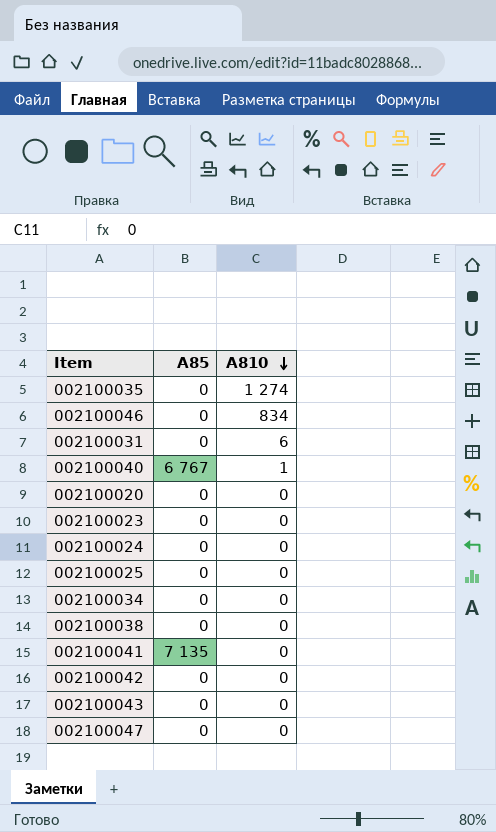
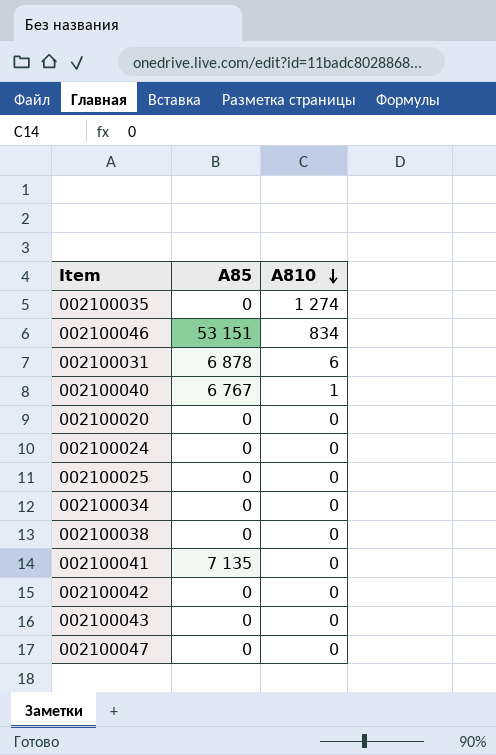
row 002100023: 0 | 0 -> none
002100046 | A85: 0 -> 53 151
002100031 | A85: 0 -> 6 878

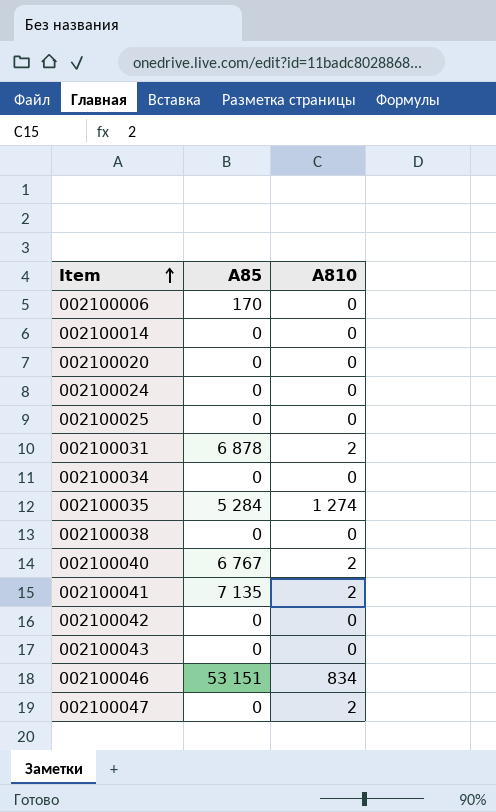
row order: A810 descending -> Item ascending
row 002100006: none -> 170 | 0
row 002100014: none -> 0 | 0
002100031 | A810: 6 -> 2
002100035 | A85: 0 -> 5 284
002100040 | A810: 1 -> 2
002100041 | A810: 0 -> 2
002100047 | A810: 0 -> 2

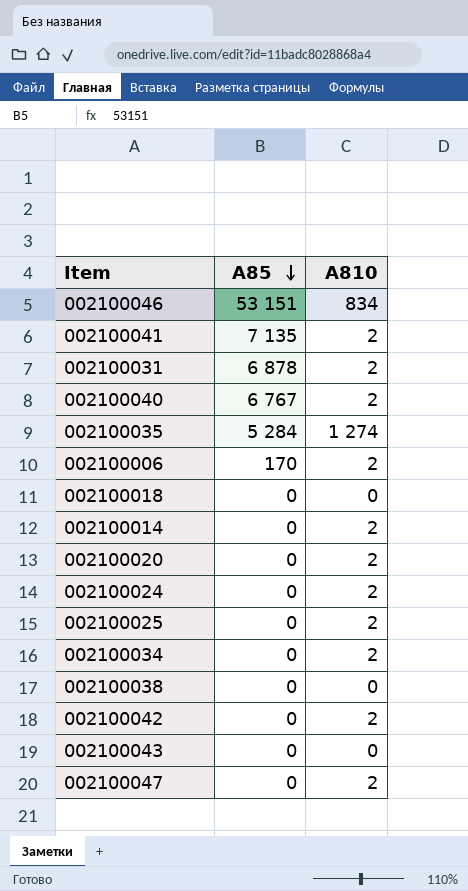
row order: Item ascending -> A85 descending
002100006 | A810: 0 -> 2
row 002100018: none -> 0 | 0
002100014 | A810: 0 -> 2
002100020 | A810: 0 -> 2
002100024 | A810: 0 -> 2
002100025 | A810: 0 -> 2
002100034 | A810: 0 -> 2
002100042 | A810: 0 -> 2

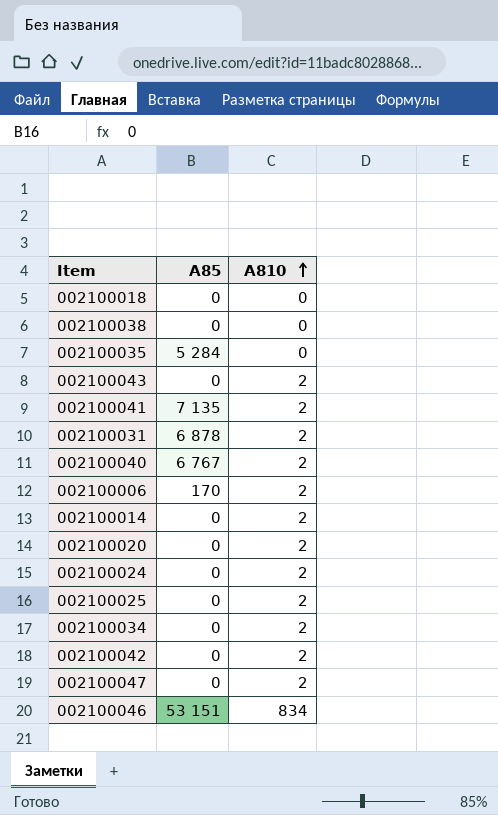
row order: A85 descending -> A810 ascending
002100035 | A810: 1 274 -> 0
002100043 | A810: 0 -> 2

